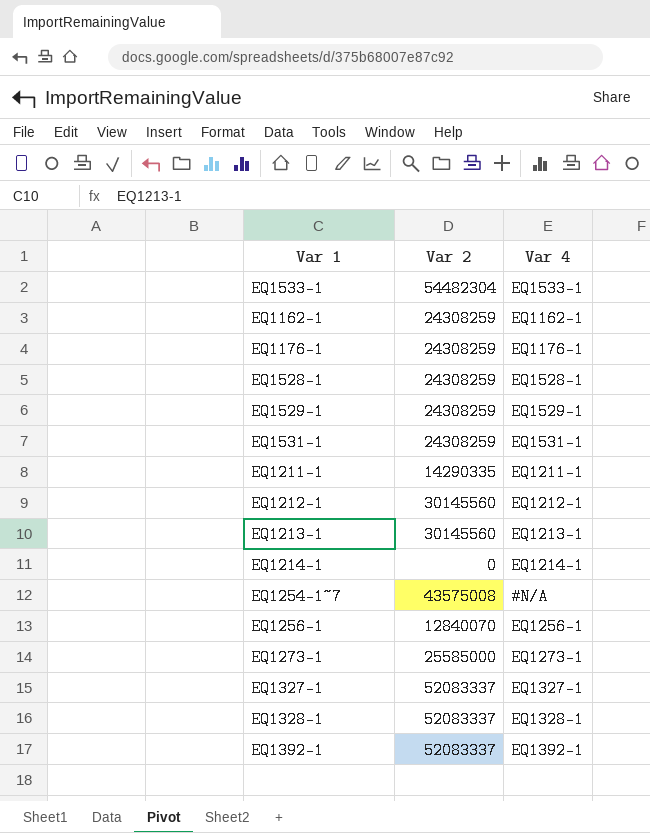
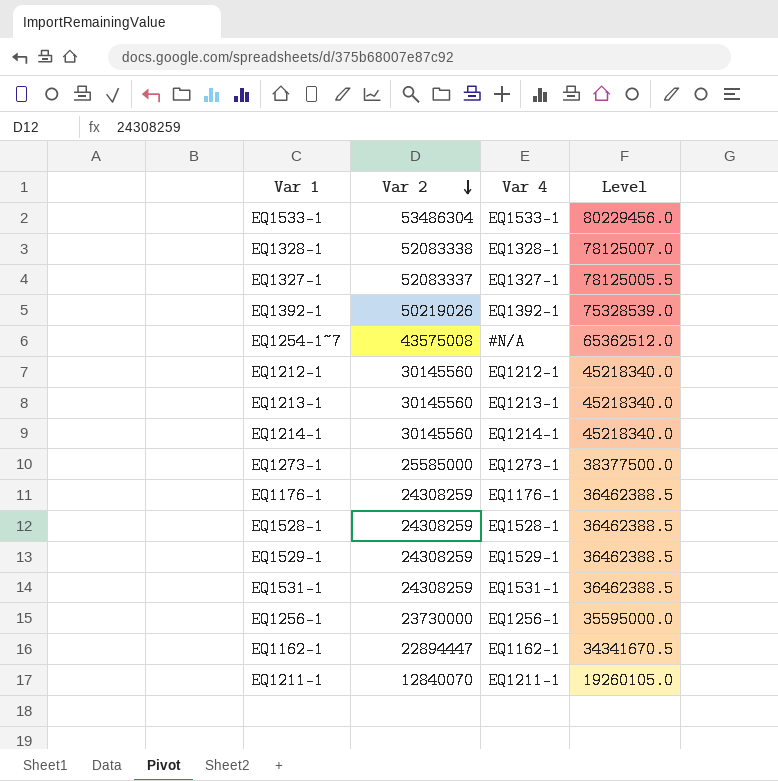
row order: none -> Var 2 descending
column Level | formula: none -> [Var 2] * 1.5
EQ1533-1 | Var 2: 54482304 -> 53486304
EQ1328-1 | Var 2: 52083337 -> 52083338
EQ1392-1 | Var 2: 52083337 -> 50219026
EQ1214-1 | Var 2: 0 -> 30145560
EQ1256-1 | Var 2: 12840070 -> 23730000
EQ1162-1 | Var 2: 24308259 -> 22894447
EQ1211-1 | Var 2: 14290335 -> 12840070

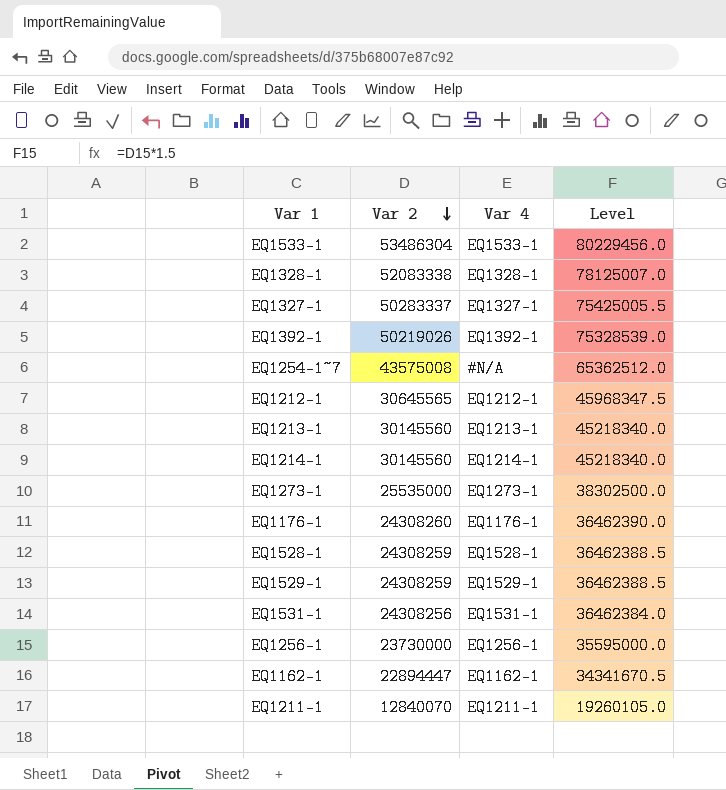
EQ1327-1 | Var 2: 52083337 -> 50283337
EQ1327-1 | Level: 78125005.5 -> 75425005.5
EQ1212-1 | Var 2: 30145560 -> 30645565
EQ1212-1 | Level: 45218340.0 -> 45968347.5
EQ1273-1 | Var 2: 25585000 -> 25535000
EQ1273-1 | Level: 38377500.0 -> 38302500.0
EQ1176-1 | Var 2: 24308259 -> 24308260
EQ1176-1 | Level: 36462388.5 -> 36462390.0
EQ1531-1 | Var 2: 24308259 -> 24308256
EQ1531-1 | Level: 36462388.5 -> 36462384.0

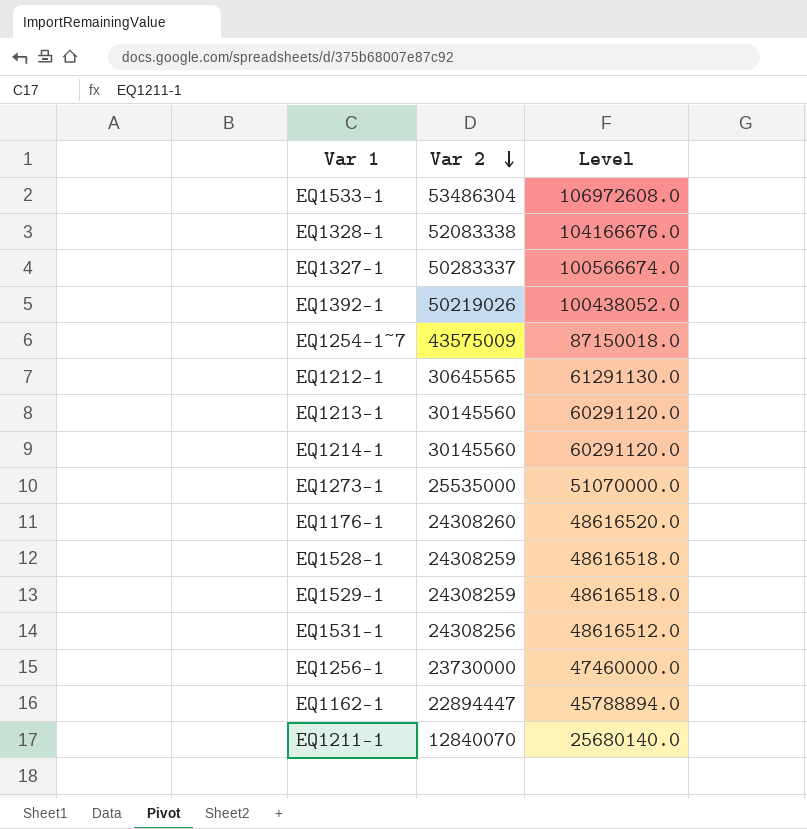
column Var 4 | position: 3 -> none
column Level | formula: [Var 2] * 1.5 -> [Var 2] * 2
EQ1254-1~7 | Var 2: 43575008 -> 43575009

